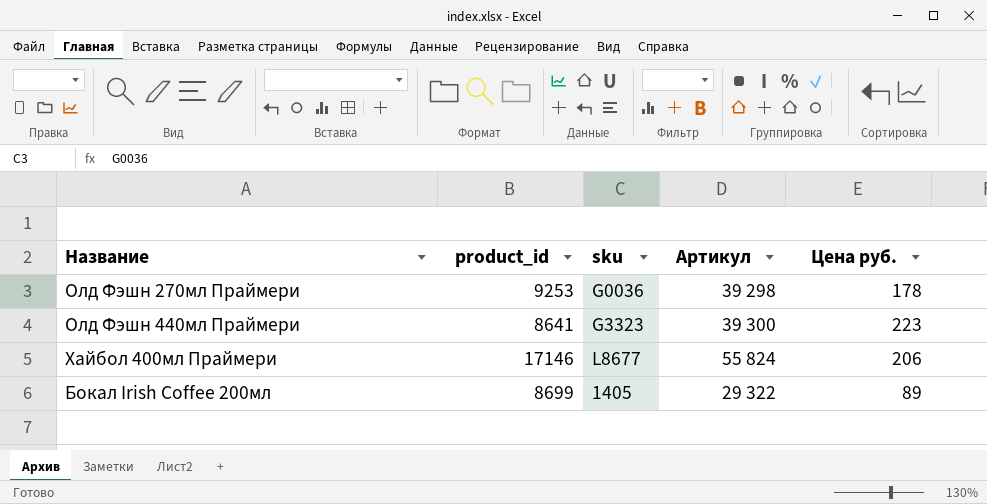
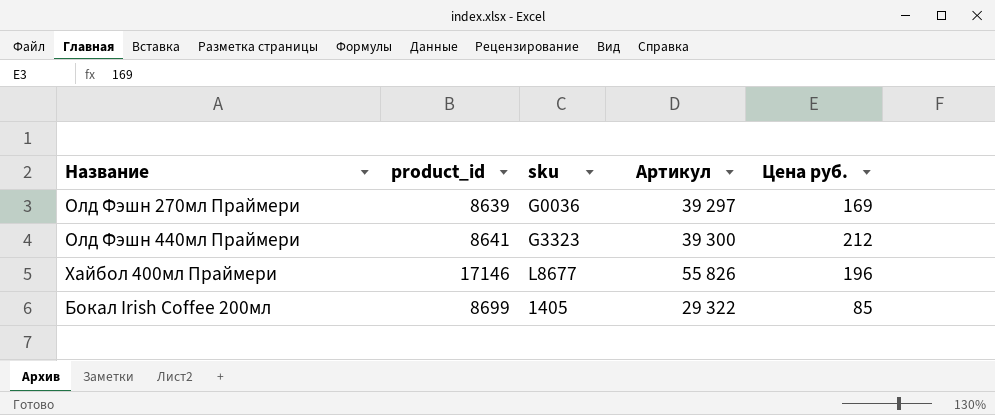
Олд Фэшн 270мл Праймери | product_id: 9253 -> 8639
Олд Фэшн 270мл Праймери | Артикул: 39 298 -> 39 297
Олд Фэшн 270мл Праймери | Цена руб.: 178 -> 169
Олд Фэшн 440мл Праймери | Цена руб.: 223 -> 212
Хайбол 400мл Праймери | Артикул: 55 824 -> 55 826
Хайбол 400мл Праймери | Цена руб.: 206 -> 196
Бокал Irish Coffee 200мл | Цена руб.: 89 -> 85

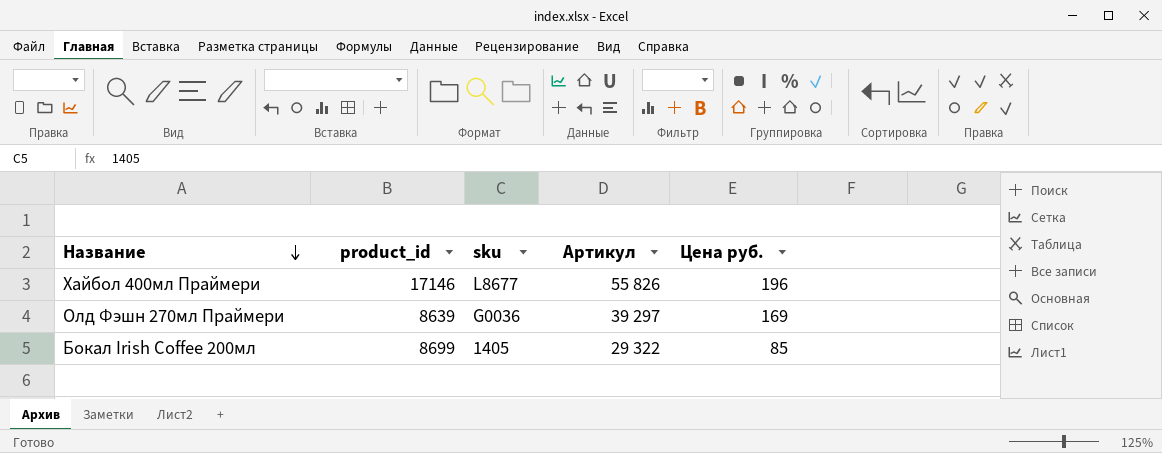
row order: none -> Название descending
row Олд Фэшн 440мл Праймери: 8641 | G3323 | 39 300 | 212 -> none

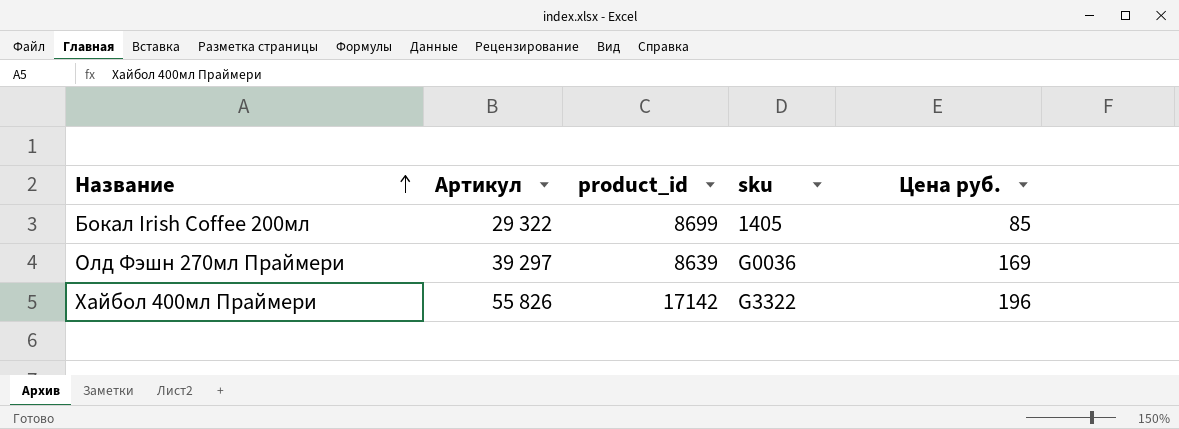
row order: Название descending -> Название ascending
column Артикул | position: 4 -> 2
Хайбол 400мл Праймери | product_id: 17146 -> 17142
Хайбол 400мл Праймери | sku: L8677 -> G3322

